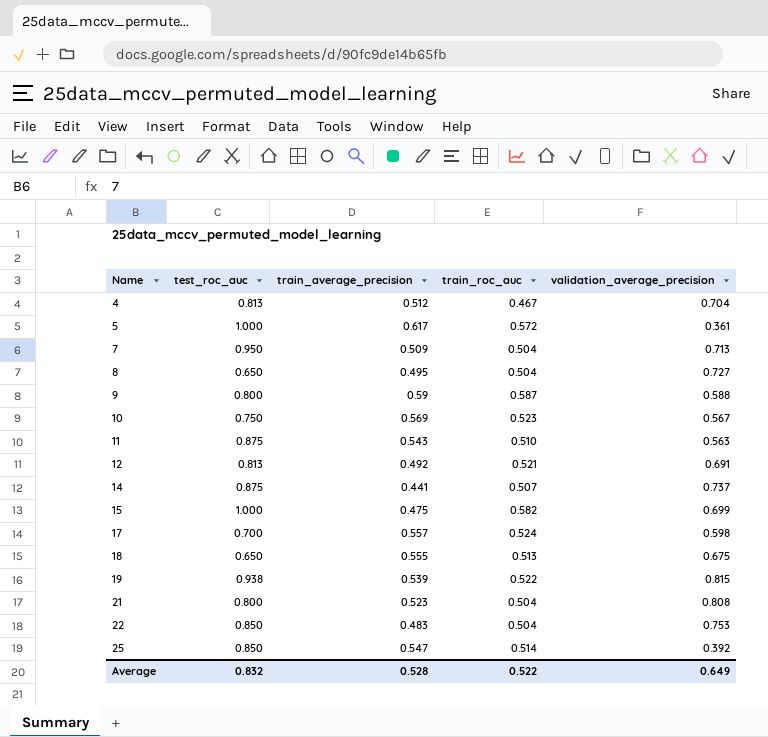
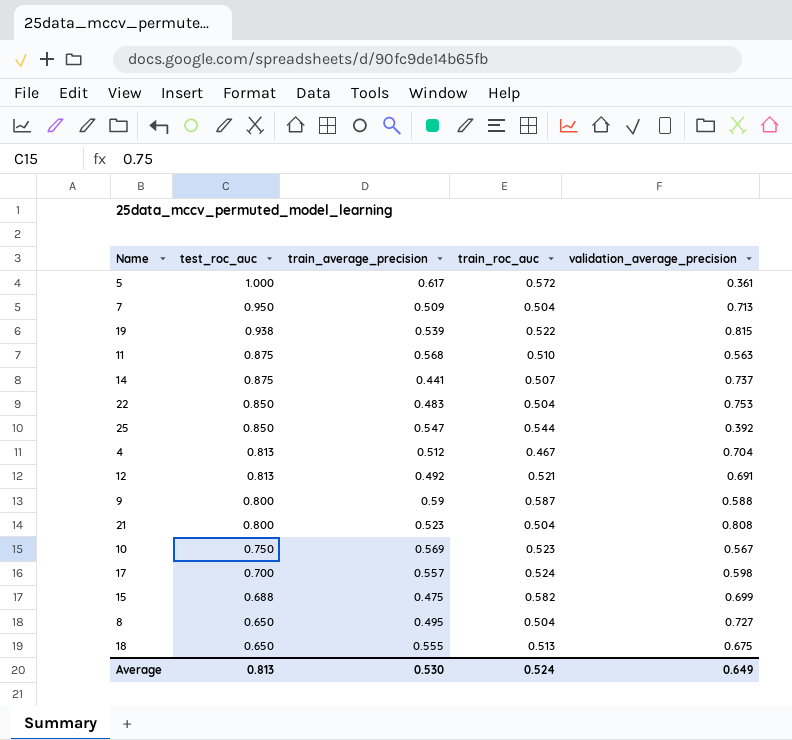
row order: Name ascending -> test_roc_auc descending
11 | train_average_precision: 0.543 -> 0.568
25 | train_roc_auc: 0.514 -> 0.544
15 | test_roc_auc: 1.000 -> 0.688
Average | test_roc_auc: 0.832 -> 0.813
Average | train_average_precision: 0.528 -> 0.530
Average | train_roc_auc: 0.522 -> 0.524

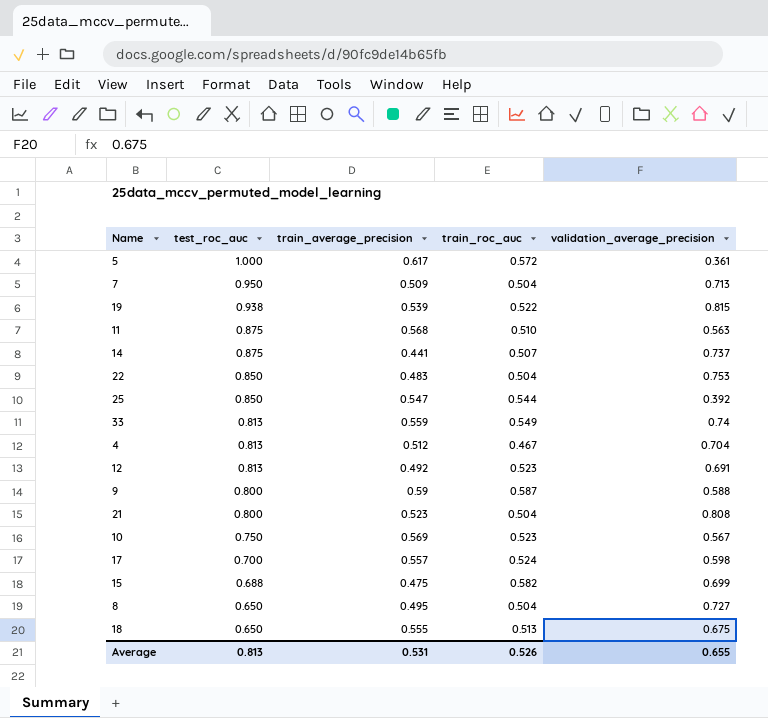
row 33: none -> 0.813 | 0.559 | 0.549 | 0.74
12 | train_roc_auc: 0.521 -> 0.523
Average | train_average_precision: 0.530 -> 0.531
Average | train_roc_auc: 0.524 -> 0.526
Average | validation_average_precision: 0.649 -> 0.655

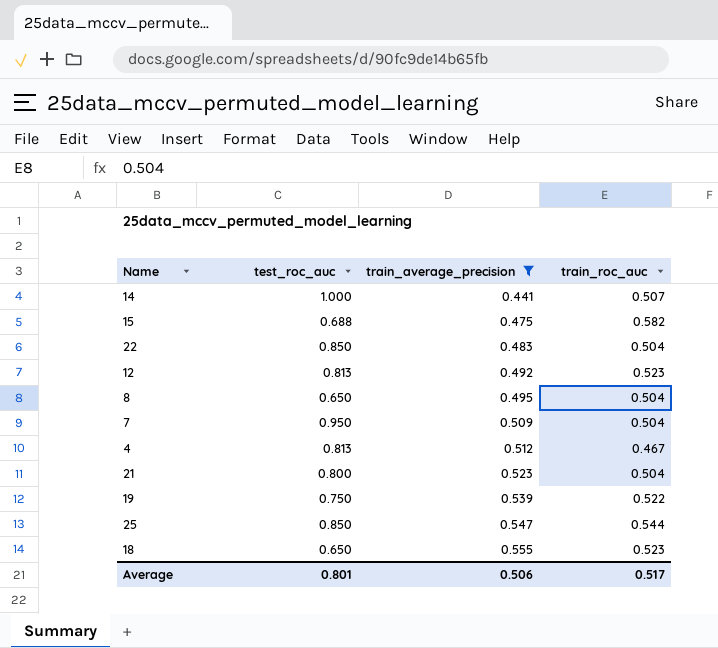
filter: none -> train_average_precision <= 0.555
row order: test_roc_auc descending -> train_average_precision ascending
column validation_average_precision | position: 5 -> none
14 | test_roc_auc: 0.875 -> 1.000
19 | test_roc_auc: 0.938 -> 0.750
18 | train_roc_auc: 0.513 -> 0.523
Average | test_roc_auc: 0.813 -> 0.801
Average | train_average_precision: 0.531 -> 0.506
Average | train_roc_auc: 0.526 -> 0.517

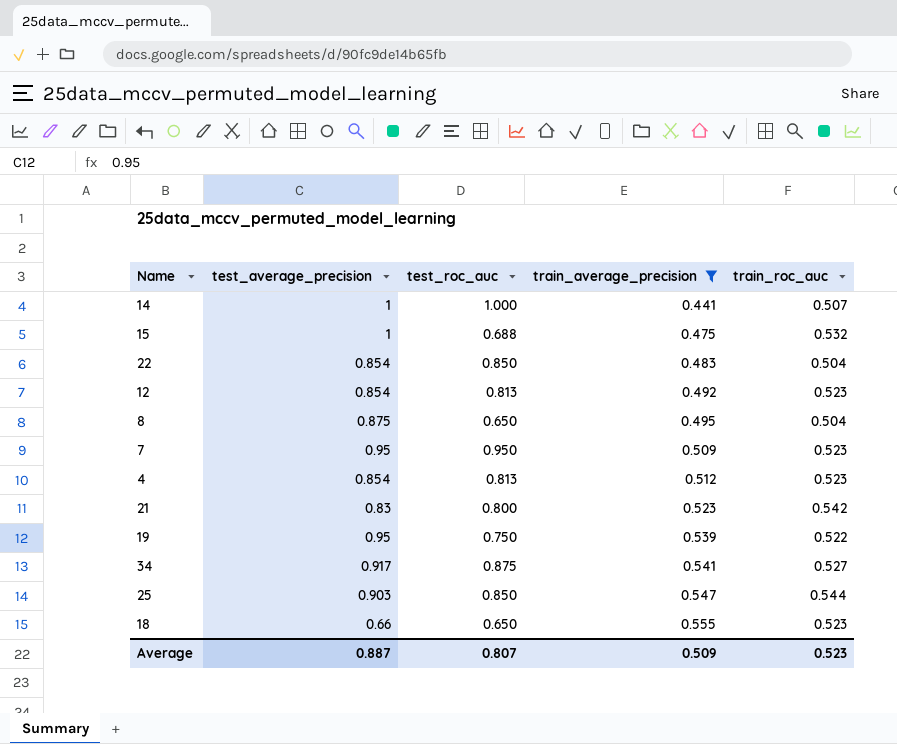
column test_average_precision | position: none -> 2
15 | train_roc_auc: 0.582 -> 0.532
7 | train_roc_auc: 0.504 -> 0.523
4 | train_roc_auc: 0.467 -> 0.523
21 | train_roc_auc: 0.504 -> 0.542
row 34: none -> 0.917 | 0.875 | 0.541 | 0.527
Average | test_roc_auc: 0.801 -> 0.807
Average | train_average_precision: 0.506 -> 0.509
Average | train_roc_auc: 0.517 -> 0.523

